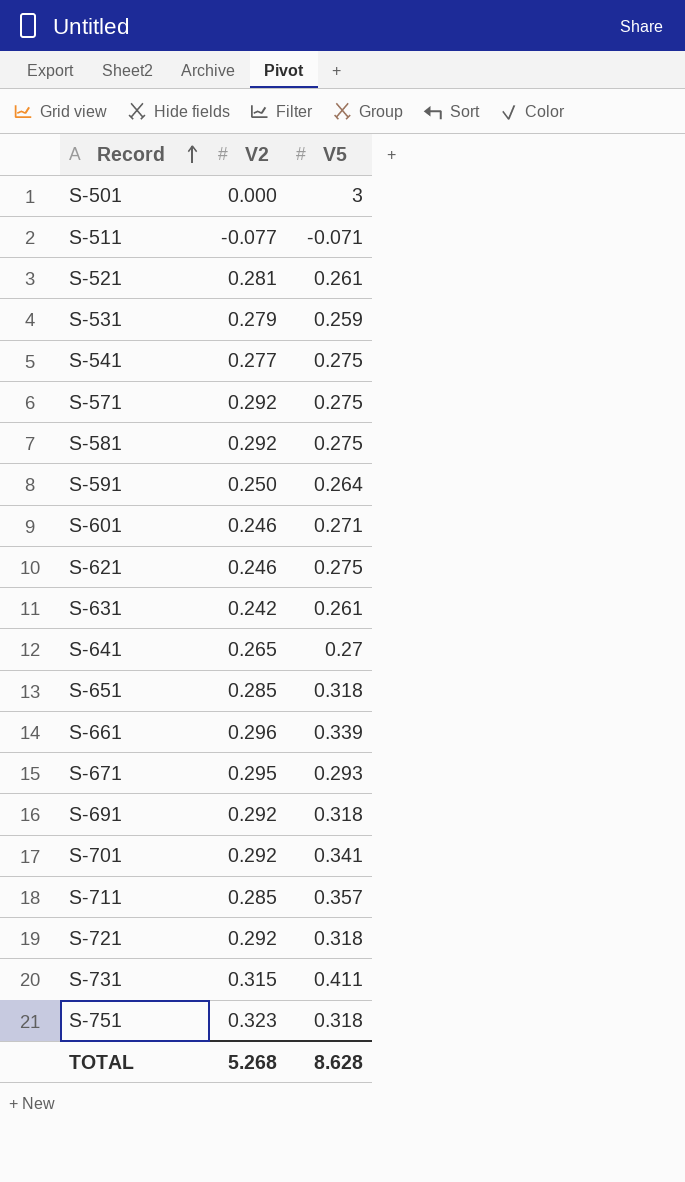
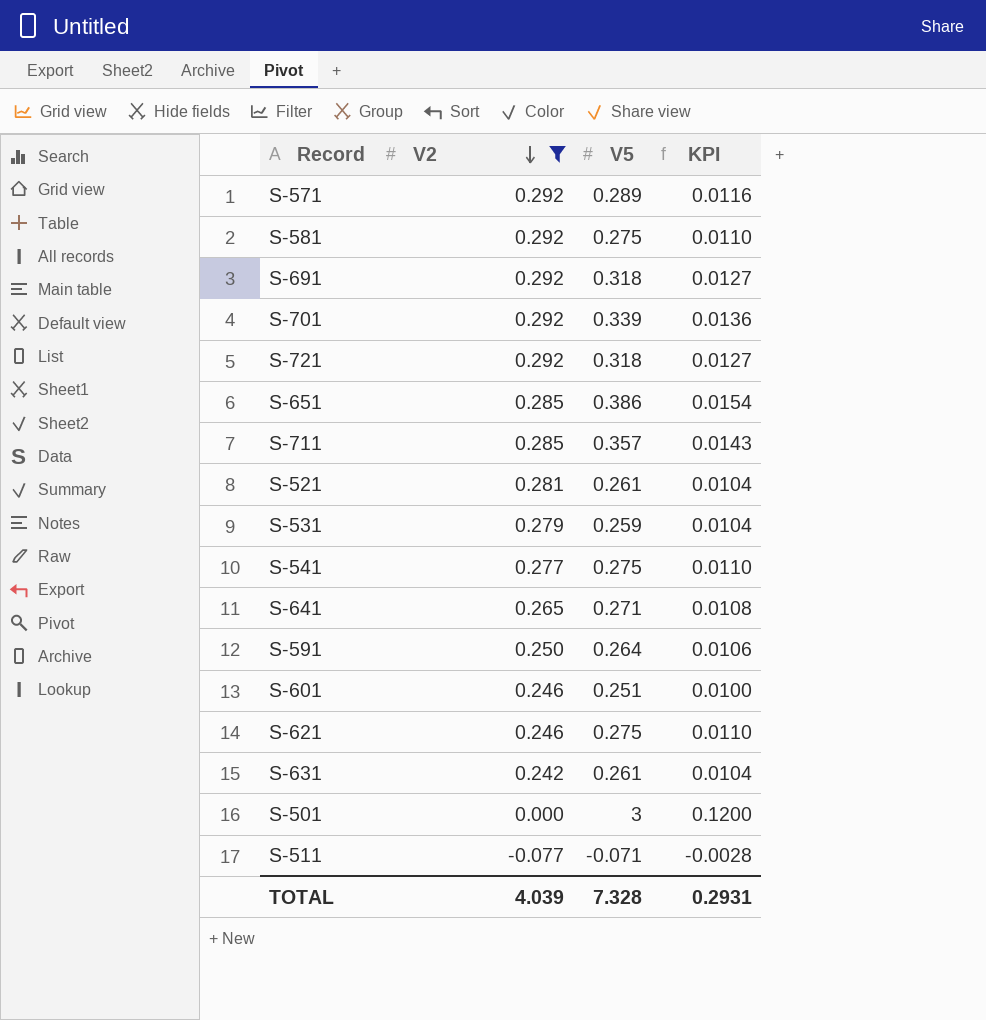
filter: none -> V2 <= 0.292
row order: Record ascending -> V2 descending
column KPI | formula: none -> [V5] * 0.04
S-571 | V5: 0.275 -> 0.289
S-701 | V5: 0.341 -> 0.339
S-651 | V5: 0.318 -> 0.386
S-641 | V5: 0.27 -> 0.271
S-601 | V5: 0.271 -> 0.251
TOTAL | V2: 5.268 -> 4.039
TOTAL | V5: 8.628 -> 7.328

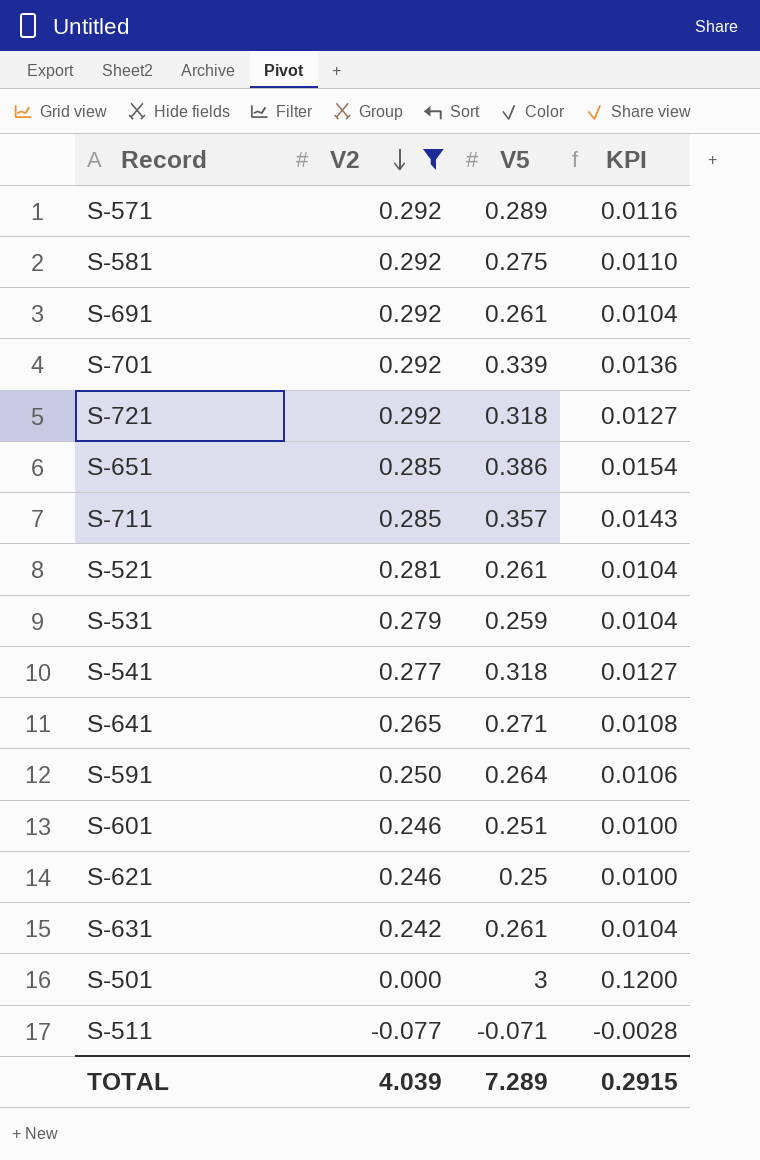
S-691 | V5: 0.318 -> 0.261
S-691 | KPI: 0.0127 -> 0.0104
S-541 | V5: 0.275 -> 0.318
S-541 | KPI: 0.0110 -> 0.0127
S-621 | V5: 0.275 -> 0.25
S-621 | KPI: 0.0110 -> 0.0100
TOTAL | V5: 7.328 -> 7.289
TOTAL | KPI: 0.2931 -> 0.2915

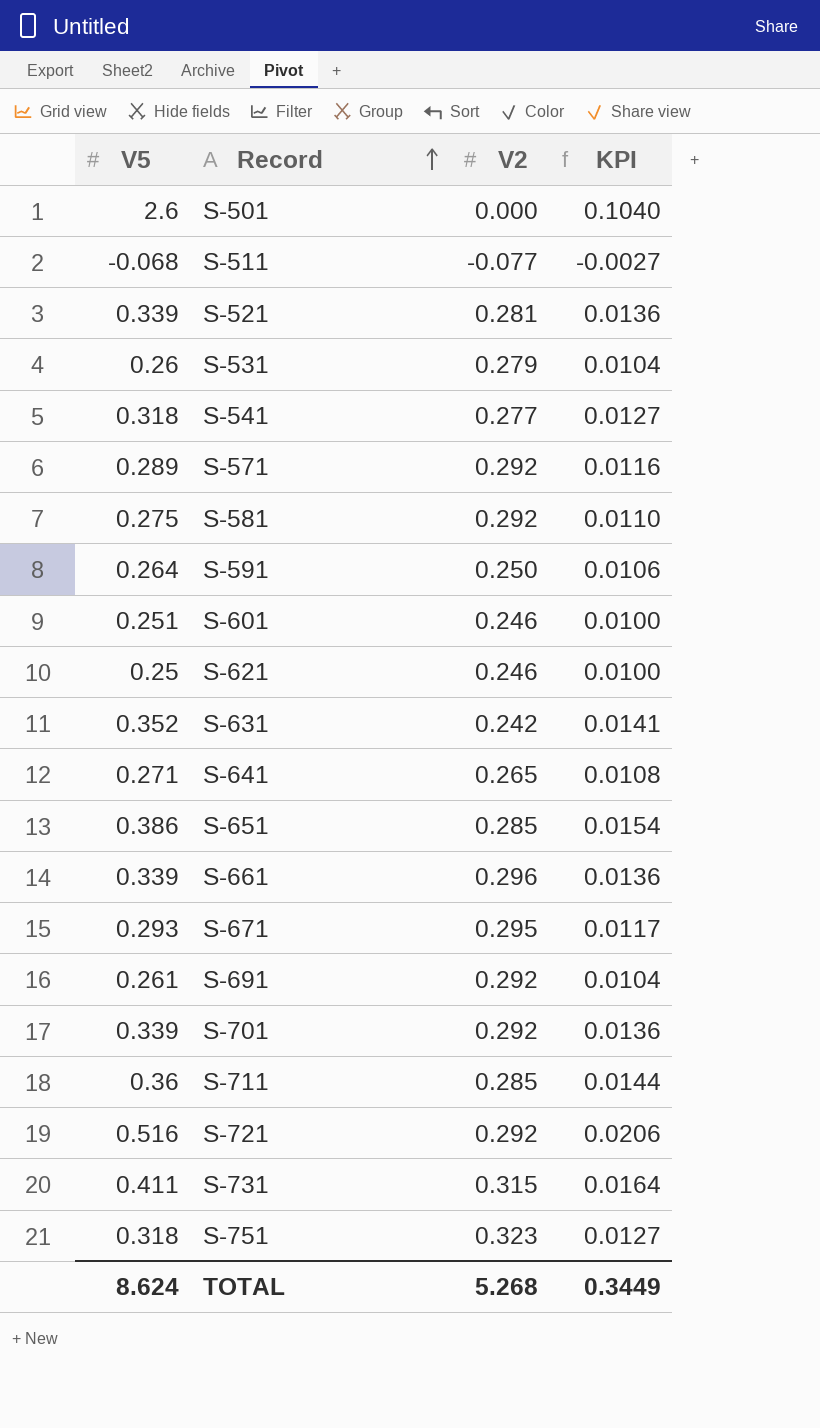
filter: V2 <= 0.292 -> none
row order: V2 descending -> Record ascending
column V5 | position: 3 -> 1
S-501 | V5: 3 -> 2.6
S-501 | KPI: 0.1200 -> 0.1040
S-511 | V5: -0.071 -> -0.068
S-511 | KPI: -0.0028 -> -0.0027
S-521 | V5: 0.261 -> 0.339
S-521 | KPI: 0.0104 -> 0.0136
S-531 | V5: 0.259 -> 0.26
S-631 | V5: 0.261 -> 0.352
S-631 | KPI: 0.0104 -> 0.0141
S-711 | V5: 0.357 -> 0.36
S-711 | KPI: 0.0143 -> 0.0144
S-721 | V5: 0.318 -> 0.516
S-721 | KPI: 0.0127 -> 0.0206
TOTAL | V5: 7.289 -> 8.624
TOTAL | V2: 4.039 -> 5.268
TOTAL | KPI: 0.2915 -> 0.3449

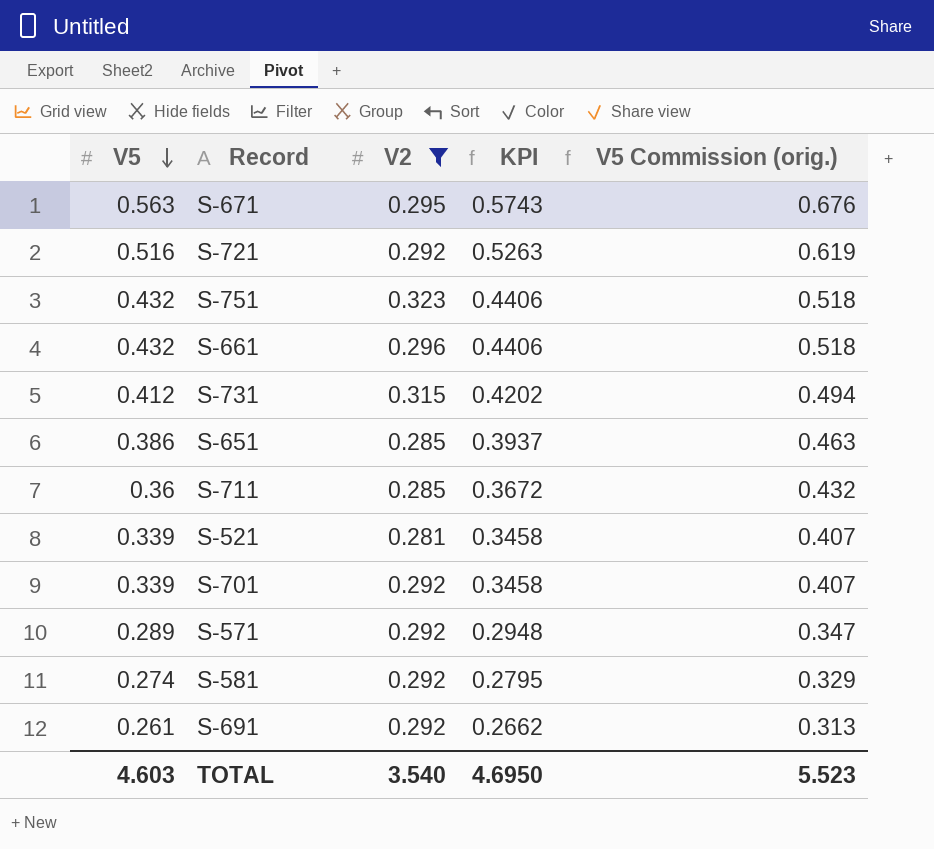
filter: none -> V2 >= 0.281
row order: Record ascending -> V5 descending
column KPI | formula: [V5] * 0.04 -> [V5] * 1.02
column V5 Commission (orig.) | formula: none -> [V5] * 1.2
S-671 | V5: 0.293 -> 0.563
S-751 | V5: 0.318 -> 0.432
S-661 | V5: 0.339 -> 0.432
S-731 | V5: 0.411 -> 0.412
S-581 | V5: 0.275 -> 0.274
TOTAL | V5: 8.624 -> 4.603
TOTAL | V2: 5.268 -> 3.540
TOTAL | KPI: 0.3449 -> 4.6950

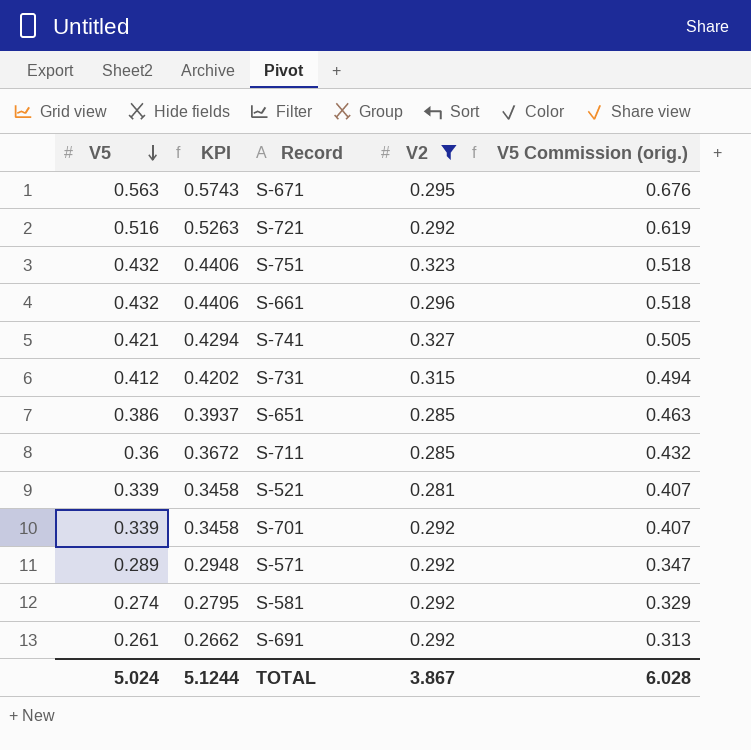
column KPI | position: 4 -> 2
row S-741: none -> 0.421 | 0.4294 | 0.327 | 0.505
TOTAL | V5: 4.603 -> 5.024
TOTAL | KPI: 4.6950 -> 5.1244
TOTAL | V2: 3.540 -> 3.867
TOTAL | V5 Commission (orig.): 5.523 -> 6.028

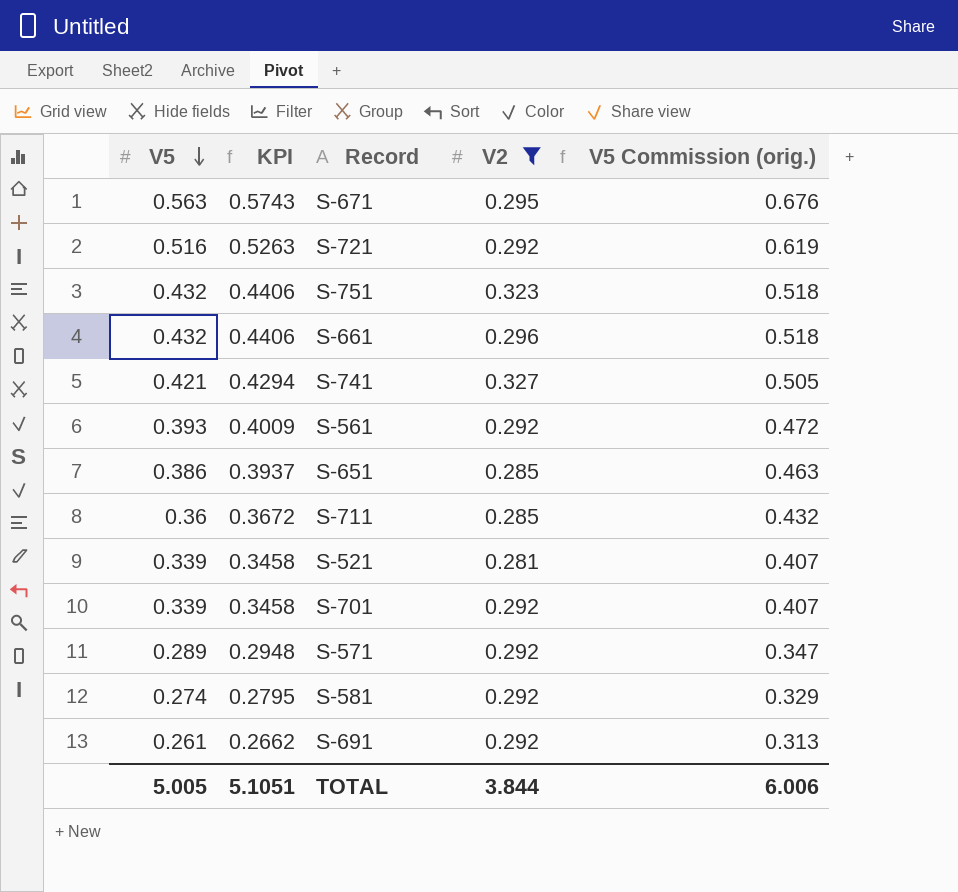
row S-731: 0.412 | 0.4202 | 0.315 | 0.494 -> none
row S-561: none -> 0.393 | 0.4009 | 0.292 | 0.472
TOTAL | V5: 5.024 -> 5.005
TOTAL | KPI: 5.1244 -> 5.1051
TOTAL | V2: 3.867 -> 3.844
TOTAL | V5 Commission (orig.): 6.028 -> 6.006

